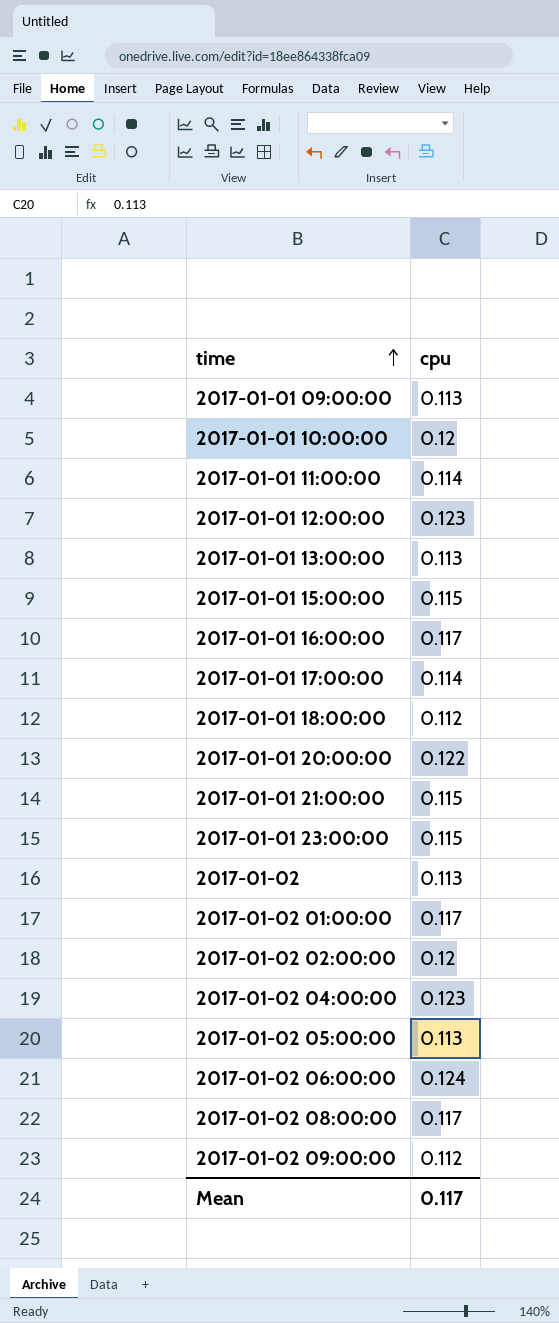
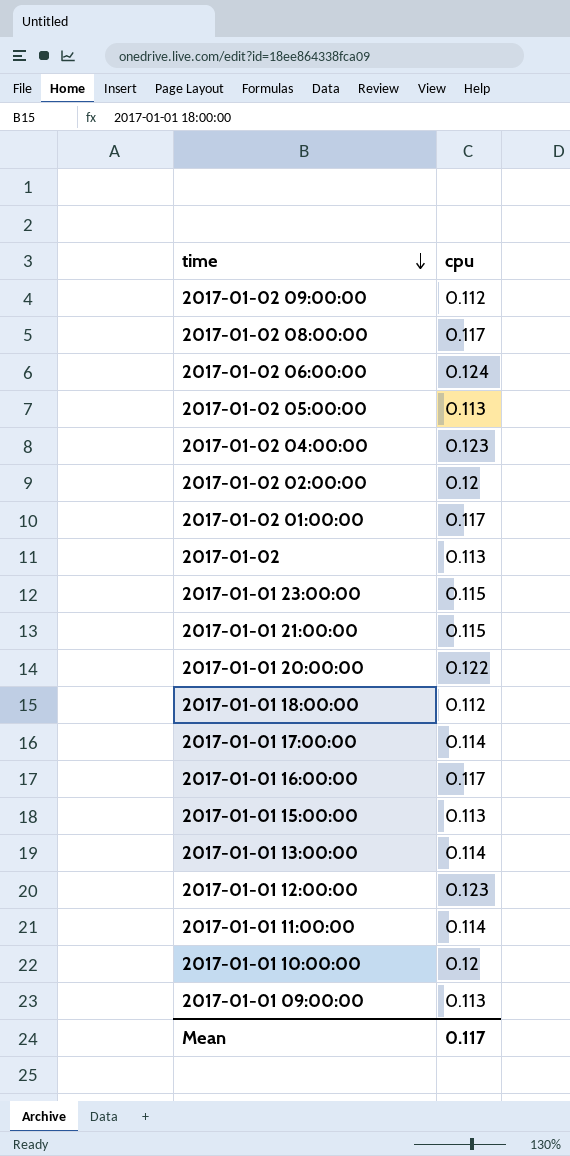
row order: time ascending -> time descending
2017-01-01 15:00:00 | cpu: 0.115 -> 0.113
2017-01-01 13:00:00 | cpu: 0.113 -> 0.114

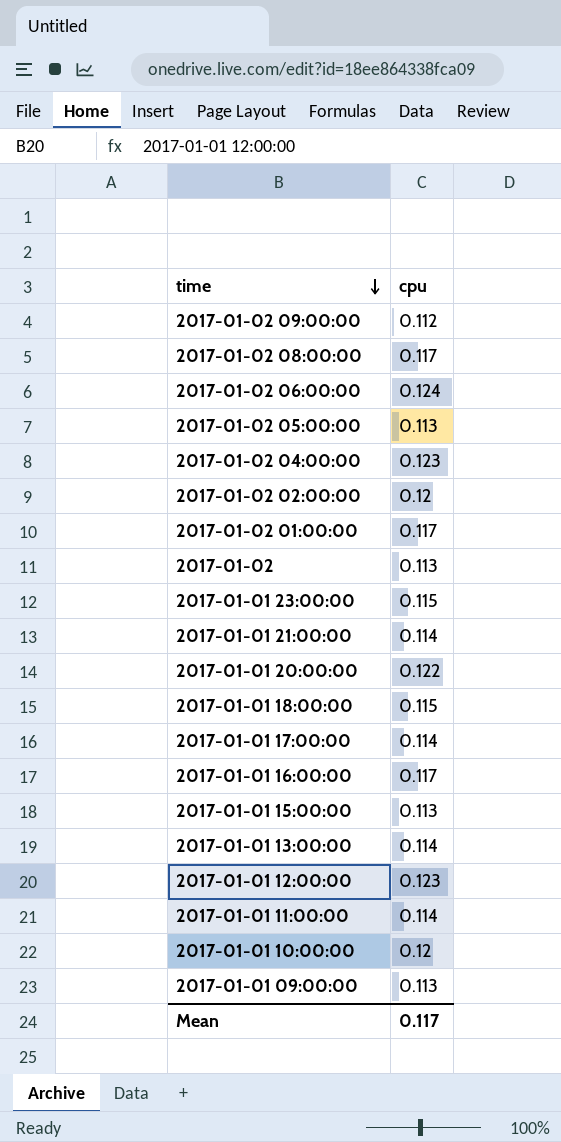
2017-01-01 21:00:00 | cpu: 0.115 -> 0.114
2017-01-01 18:00:00 | cpu: 0.112 -> 0.115

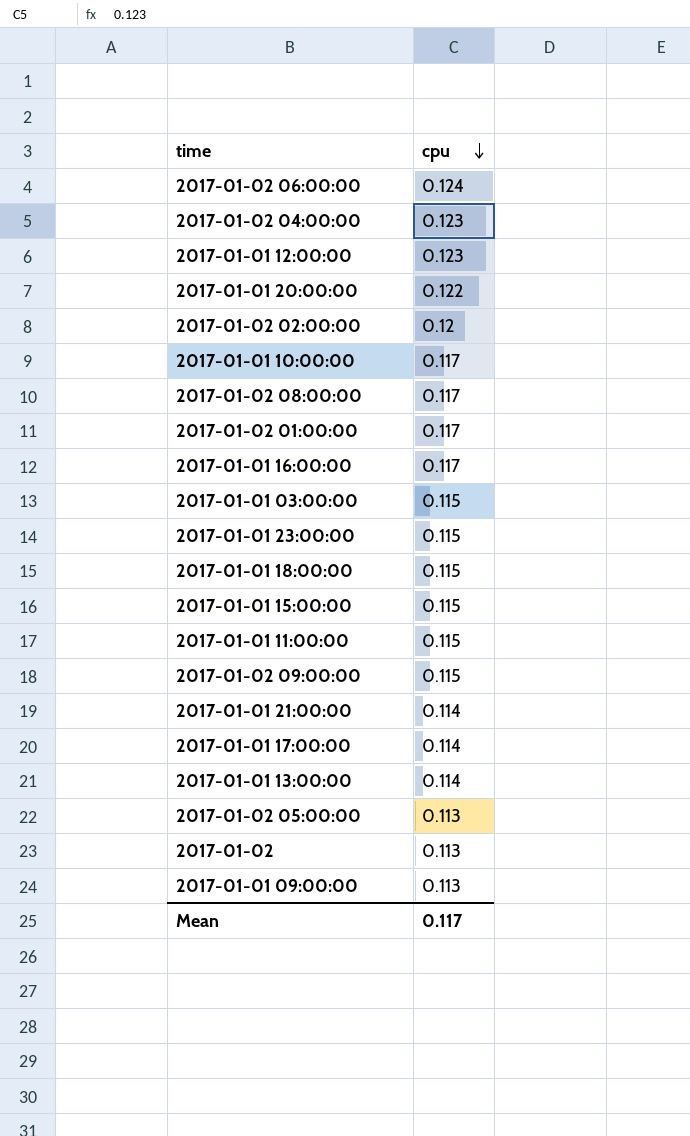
row order: time descending -> cpu descending
2017-01-01 10:00:00 | cpu: 0.12 -> 0.117
row 2017-01-01 03:00:00: none -> 0.115
2017-01-01 15:00:00 | cpu: 0.113 -> 0.115
2017-01-01 11:00:00 | cpu: 0.114 -> 0.115
2017-01-02 09:00:00 | cpu: 0.112 -> 0.115

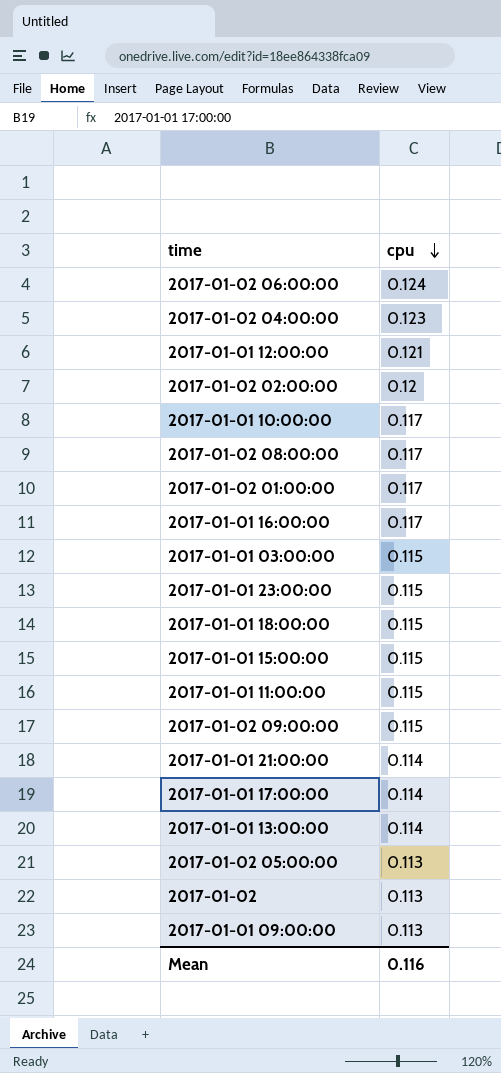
row 2017-01-01 20:00:00: 0.122 -> none
2017-01-01 12:00:00 | cpu: 0.123 -> 0.121
Mean | cpu: 0.117 -> 0.116

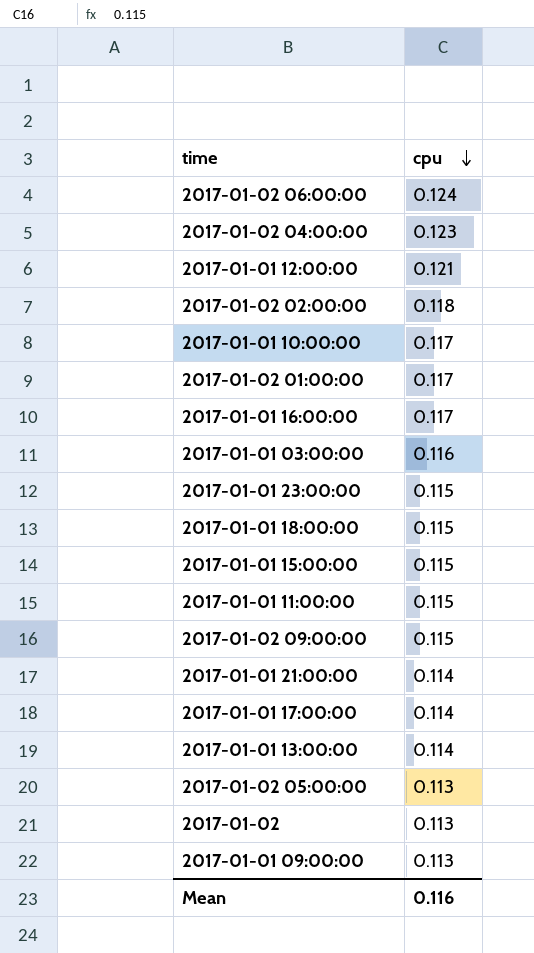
row 2017-01-02 08:00:00: 0.117 -> none
2017-01-02 02:00:00 | cpu: 0.12 -> 0.118
2017-01-01 03:00:00 | cpu: 0.115 -> 0.116

